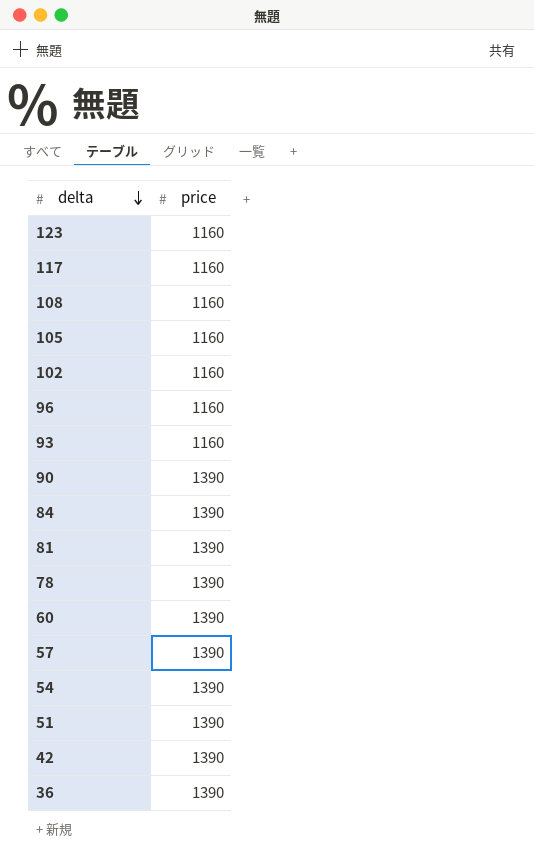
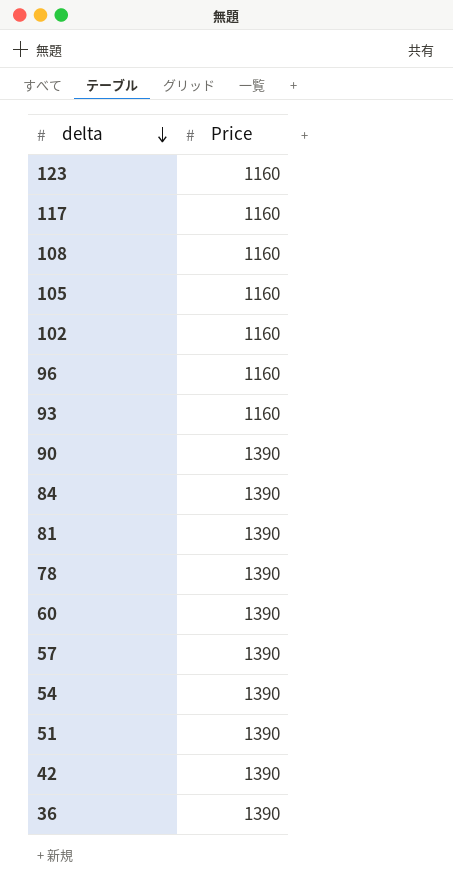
column name: price -> Price

